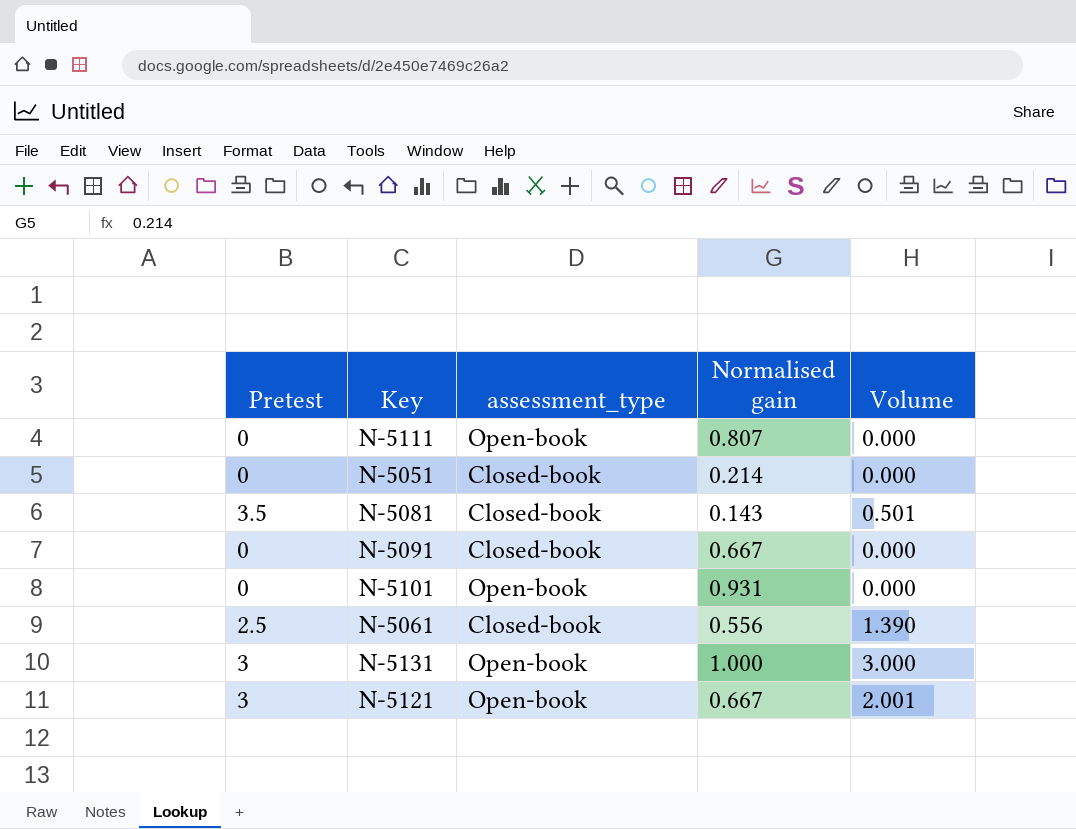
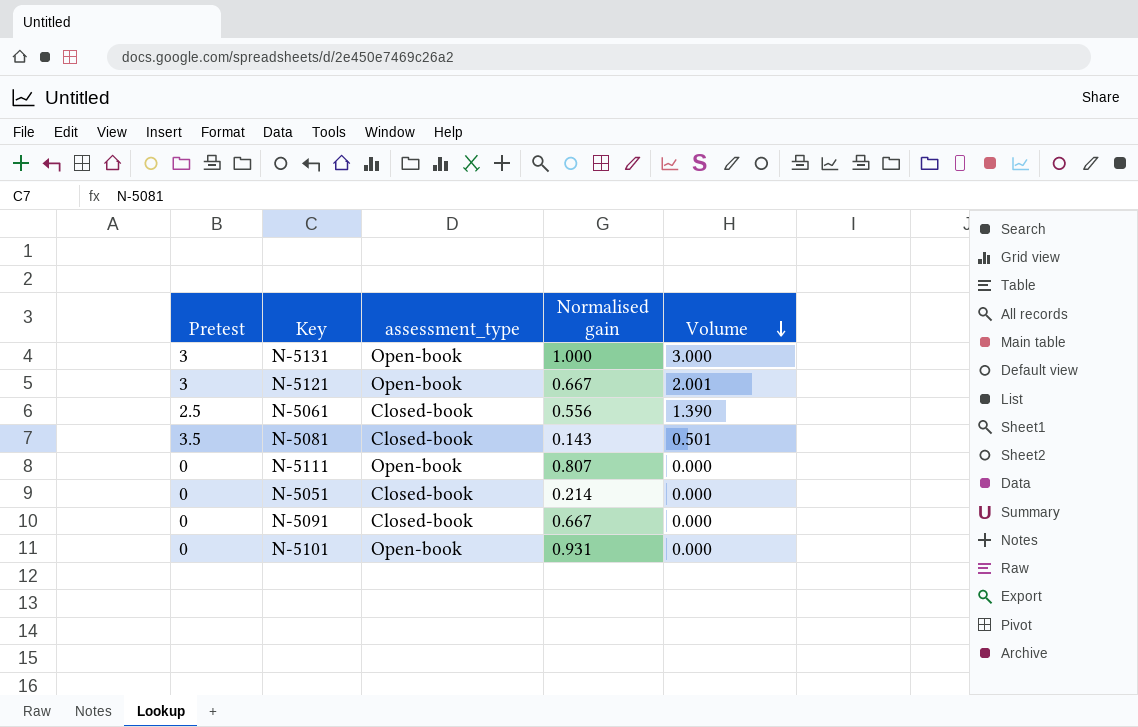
row order: none -> Volume descending

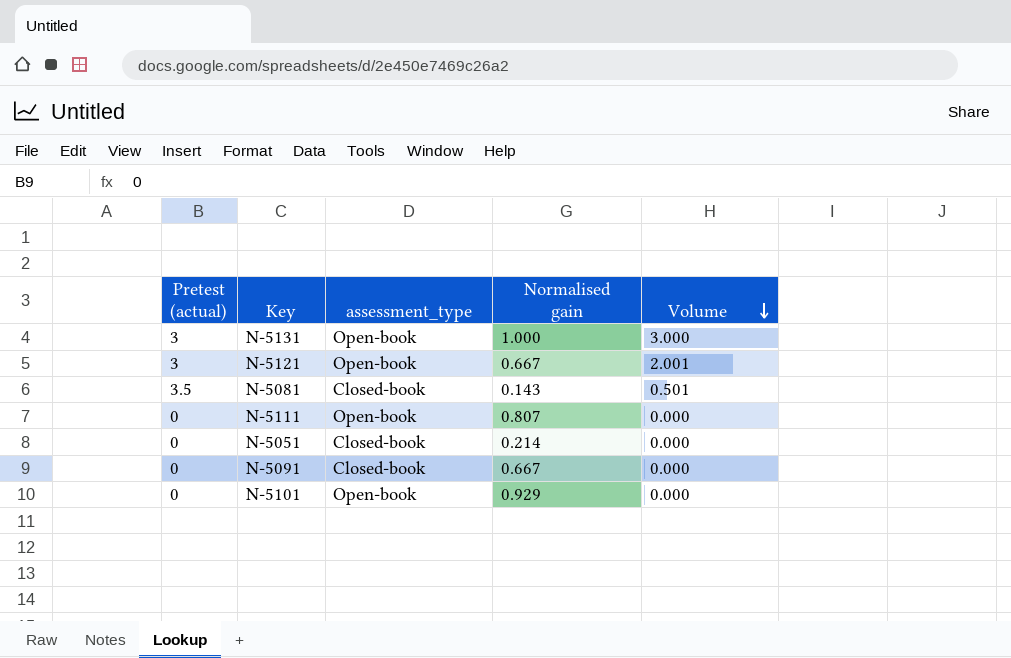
column name: Pretest -> Pretest (actual)
row N-5061: 2.5 | Closed-book | 0.556 | 1.390 -> none
N-5101 | Normalised gain: 0.931 -> 0.929

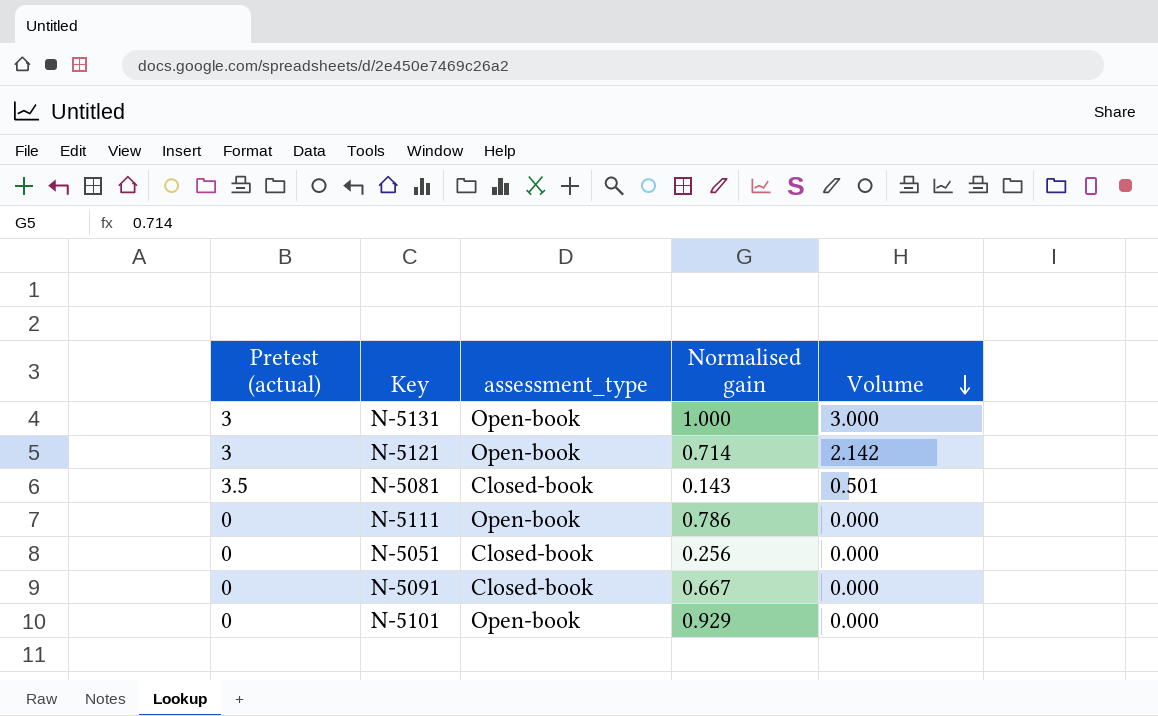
N-5121 | Normalised gain: 0.667 -> 0.714
N-5121 | Volume: 2.001 -> 2.142
N-5111 | Normalised gain: 0.807 -> 0.786
N-5051 | Normalised gain: 0.214 -> 0.256

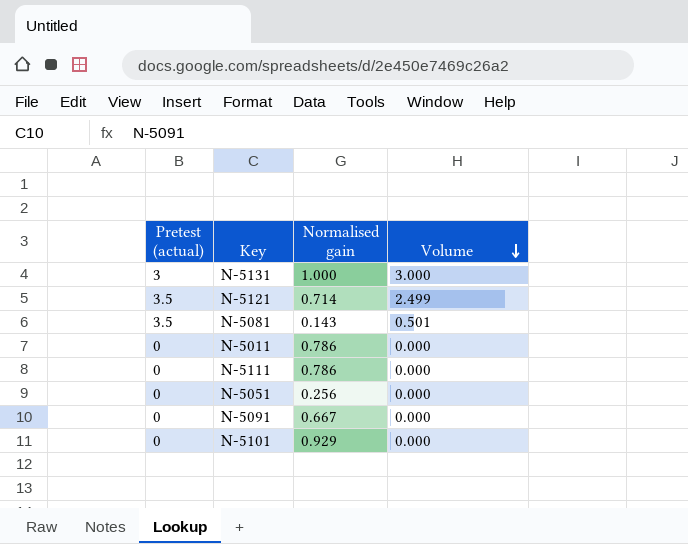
column assessment_type | position: 3 -> none
N-5121 | Pretest (actual): 3 -> 3.5
N-5121 | Volume: 2.142 -> 2.499
row N-5011: none -> 0 | 0.786 | 0.000

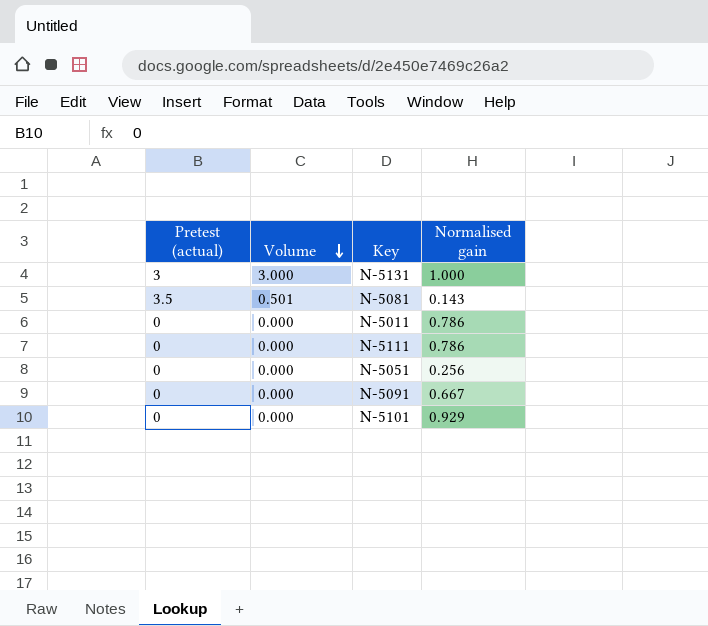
column Volume | position: 4 -> 2
row N-5121: 3.5 | 0.714 | 2.499 -> none

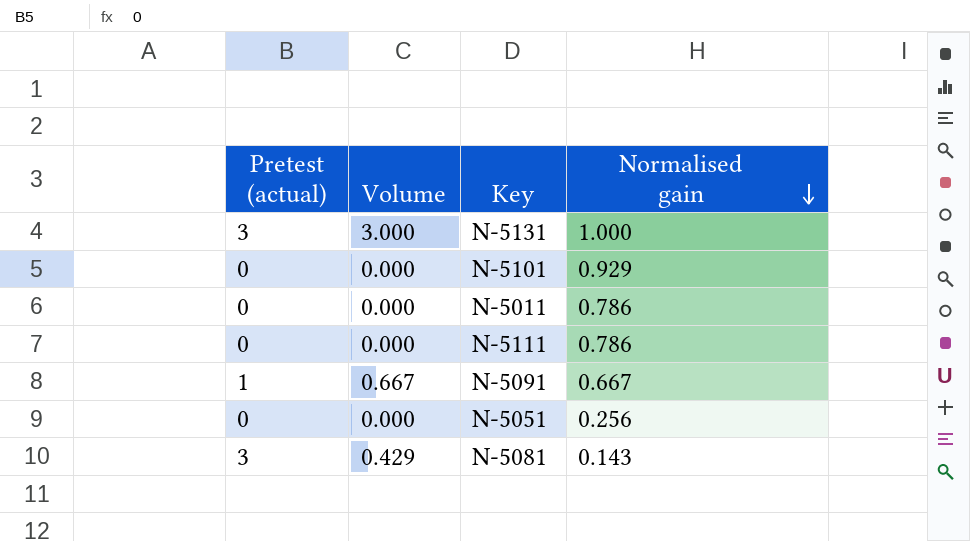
row order: Volume descending -> Normalised gain descending
N-5091 | Pretest (actual): 0 -> 1
N-5091 | Volume: 0.000 -> 0.667
N-5081 | Pretest (actual): 3.5 -> 3
N-5081 | Volume: 0.501 -> 0.429

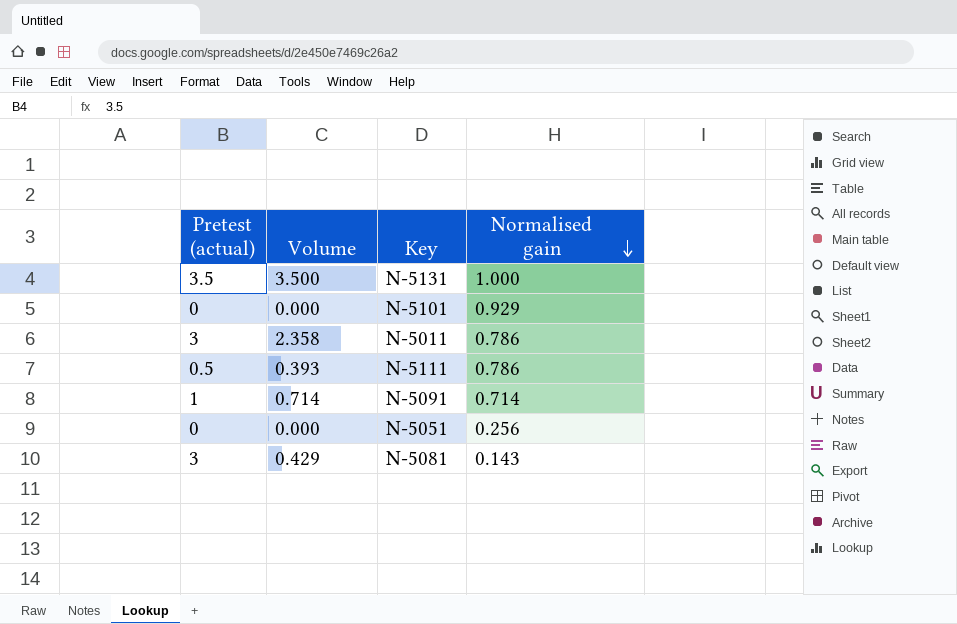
N-5131 | Pretest (actual): 3 -> 3.5
N-5131 | Volume: 3.000 -> 3.500
N-5011 | Pretest (actual): 0 -> 3
N-5011 | Volume: 0.000 -> 2.358
N-5111 | Pretest (actual): 0 -> 0.5
N-5111 | Volume: 0.000 -> 0.393
N-5091 | Volume: 0.667 -> 0.714
N-5091 | Normalised gain: 0.667 -> 0.714

